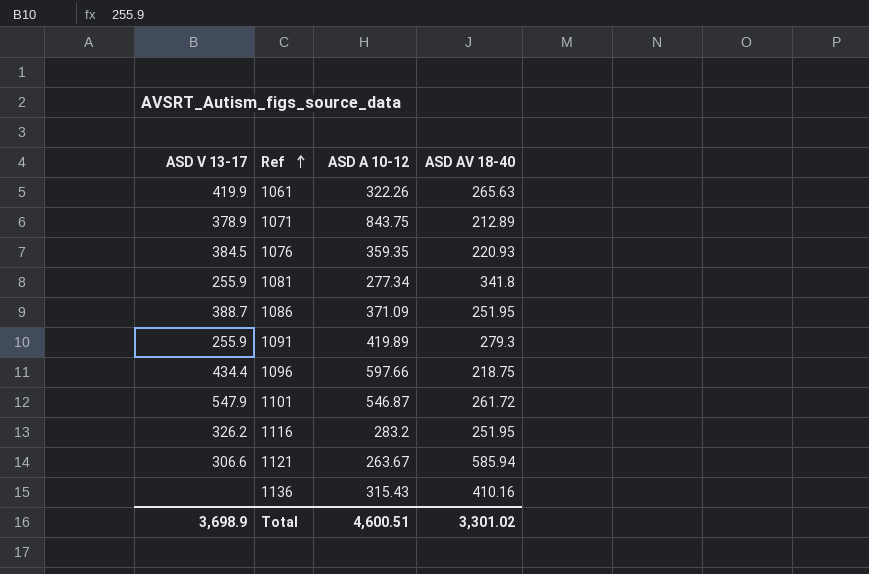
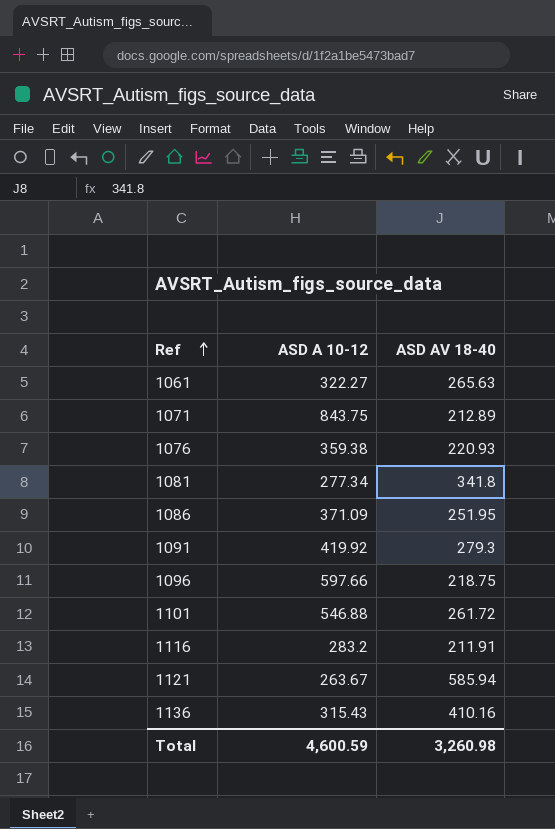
column ASD V 13-17 | position: 1 -> none
1061 | ASD A 10-12: 322.26 -> 322.27
1076 | ASD A 10-12: 359.35 -> 359.38
1091 | ASD A 10-12: 419.89 -> 419.92
1101 | ASD A 10-12: 546.87 -> 546.88
1116 | ASD AV 18-40: 251.95 -> 211.91
Total | ASD A 10-12: 4,600.51 -> 4,600.59
Total | ASD AV 18-40: 3,301.02 -> 3,260.98

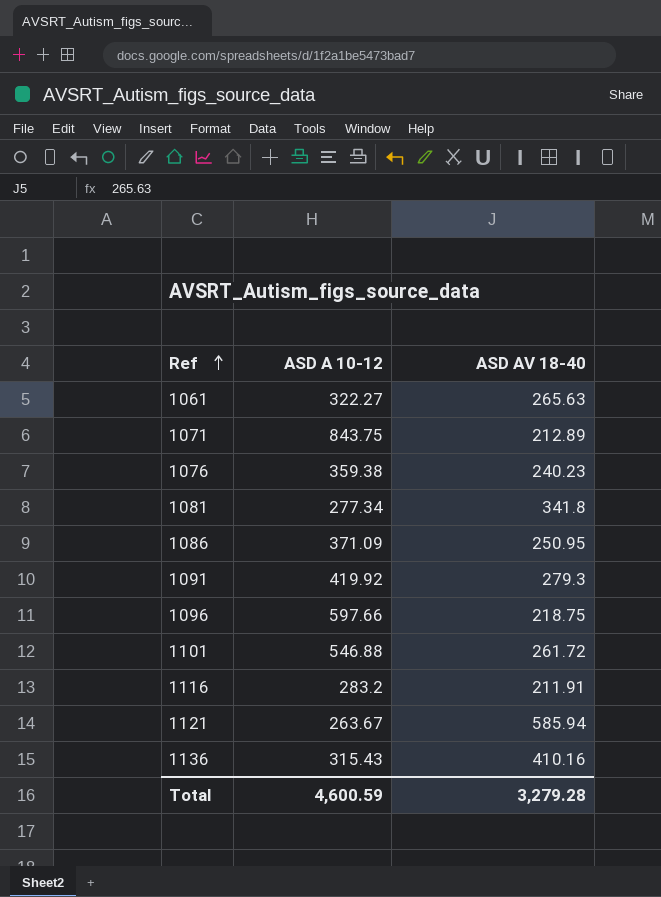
1076 | ASD AV 18-40: 220.93 -> 240.23
1086 | ASD AV 18-40: 251.95 -> 250.95
Total | ASD AV 18-40: 3,260.98 -> 3,279.28

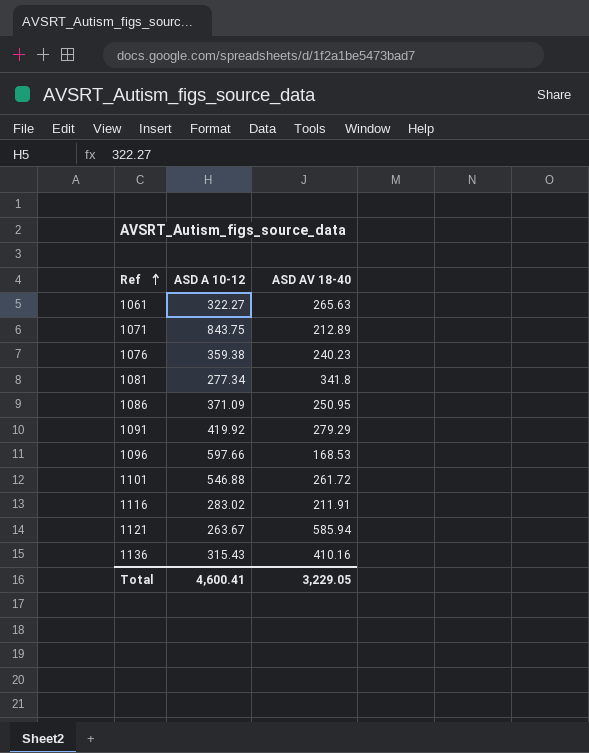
1091 | ASD AV 18-40: 279.3 -> 279.29
1096 | ASD AV 18-40: 218.75 -> 168.53
1116 | ASD A 10-12: 283.2 -> 283.02
Total | ASD A 10-12: 4,600.59 -> 4,600.41
Total | ASD AV 18-40: 3,279.28 -> 3,229.05

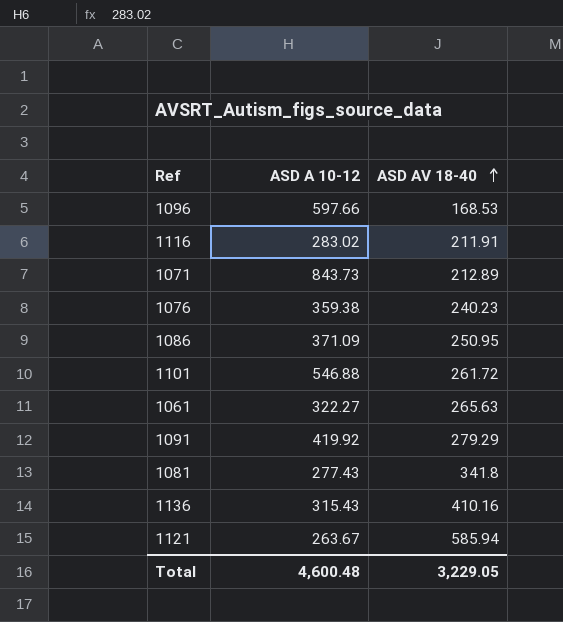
row order: Ref ascending -> ASD AV 18-40 ascending
1071 | ASD A 10-12: 843.75 -> 843.73
1081 | ASD A 10-12: 277.34 -> 277.43
Total | ASD A 10-12: 4,600.41 -> 4,600.48

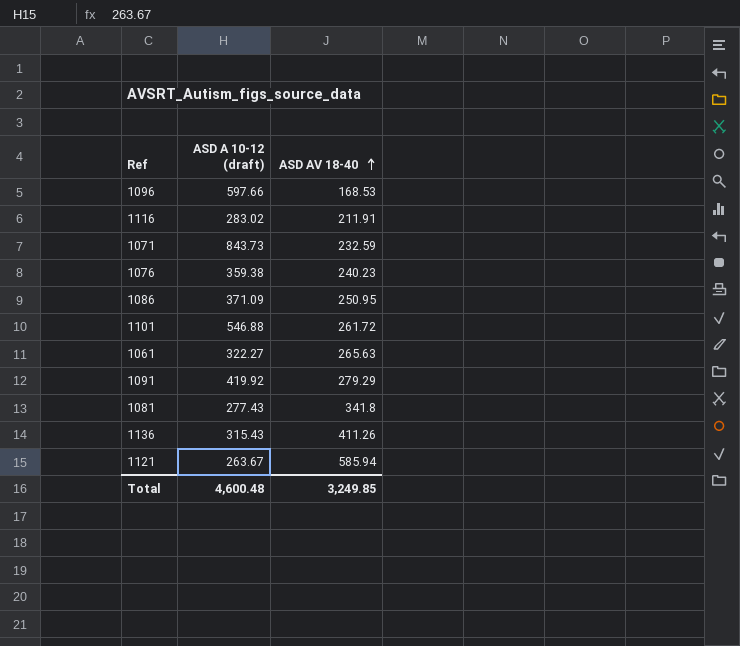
column name: ASD A 10-12 -> ASD A 10-12 (draft)
1071 | ASD AV 18-40: 212.89 -> 232.59
1136 | ASD AV 18-40: 410.16 -> 411.26
Total | ASD AV 18-40: 3,229.05 -> 3,249.85

